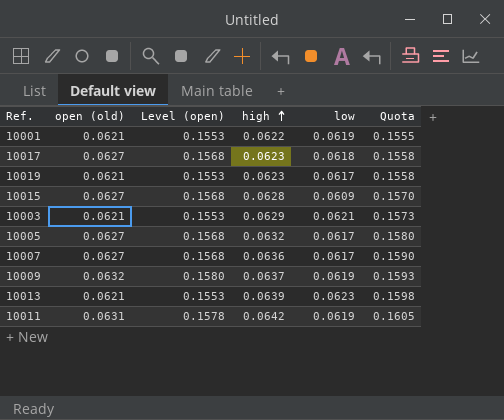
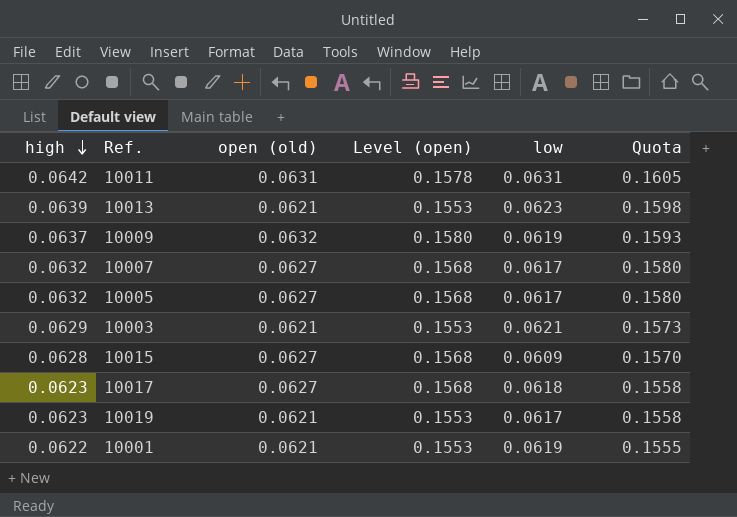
row order: high ascending -> high descending
column high | position: 4 -> 1
10011 | low: 0.0619 -> 0.0631
10007 | high: 0.0636 -> 0.0632
10007 | Quota: 0.1590 -> 0.1580

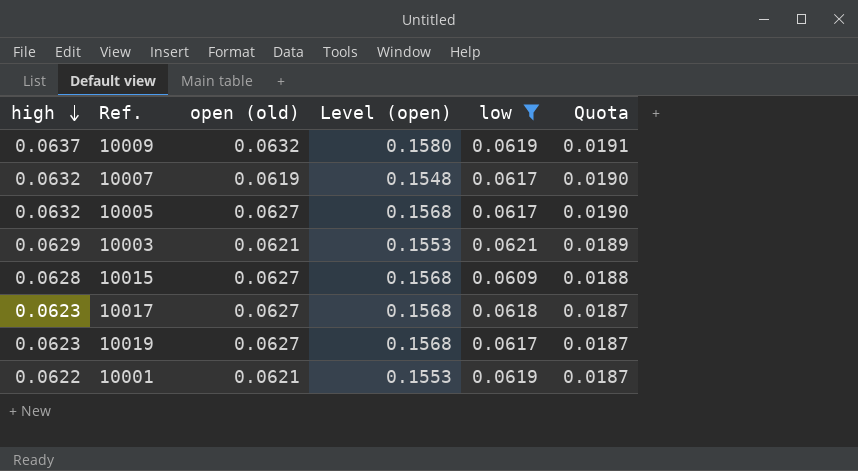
filter: none -> low <= 0.0621
column Quota | formula: [high] * 2.5 -> [high] * 0.3
10007 | open (old): 0.0627 -> 0.0619
10007 | Level (open): 0.1568 -> 0.1548
10019 | open (old): 0.0621 -> 0.0627
10019 | Level (open): 0.1553 -> 0.1568

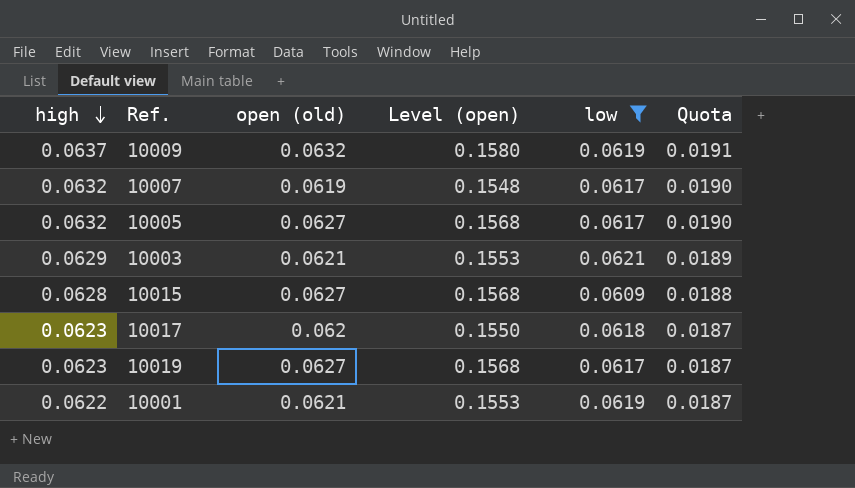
10017 | open (old): 0.0627 -> 0.062
10017 | Level (open): 0.1568 -> 0.1550

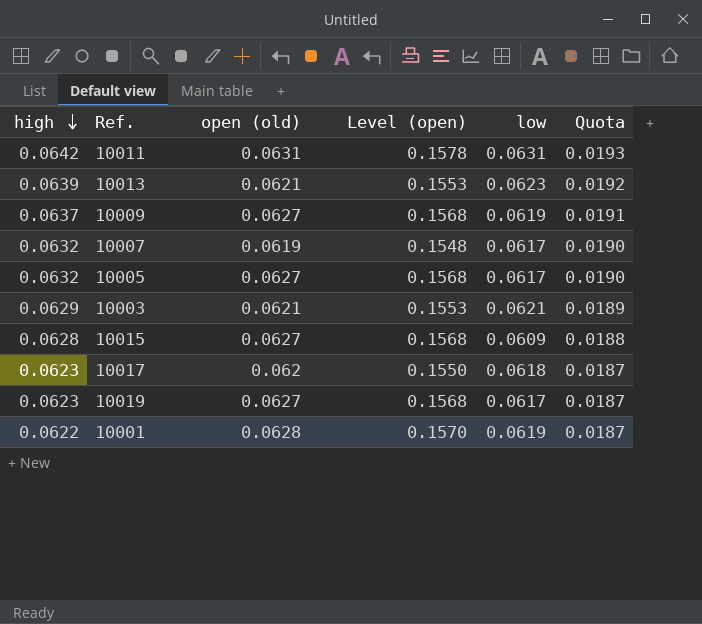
filter: low <= 0.0621 -> none
10009 | open (old): 0.0632 -> 0.0627
10009 | Level (open): 0.1580 -> 0.1568
10001 | open (old): 0.0621 -> 0.0628
10001 | Level (open): 0.1553 -> 0.1570

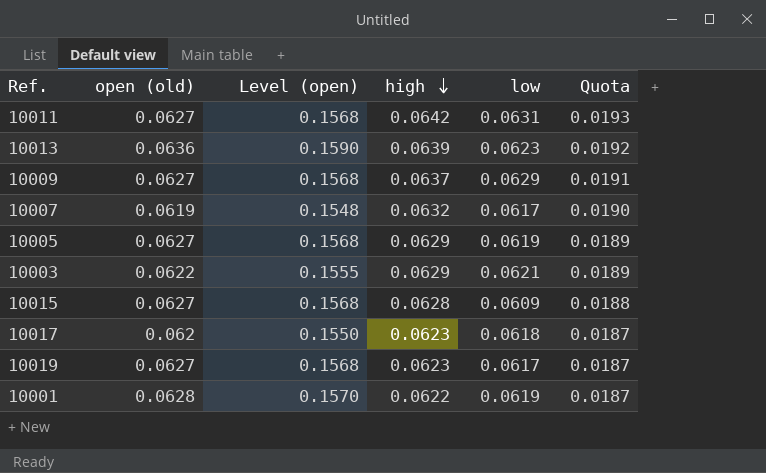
column high | position: 1 -> 4
10011 | open (old): 0.0631 -> 0.0627
10011 | Level (open): 0.1578 -> 0.1568
10013 | open (old): 0.0621 -> 0.0636
10013 | Level (open): 0.1553 -> 0.1590
10009 | low: 0.0619 -> 0.0629
10005 | high: 0.0632 -> 0.0629
10005 | low: 0.0617 -> 0.0619
10005 | Quota: 0.0190 -> 0.0189
10003 | open (old): 0.0621 -> 0.0622
10003 | Level (open): 0.1553 -> 0.1555

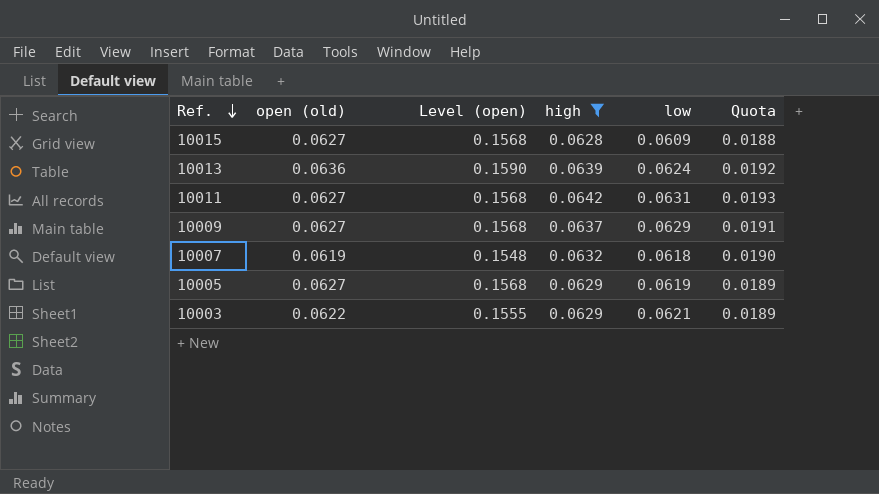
filter: none -> high >= 0.0628
row order: high descending -> Ref. descending
10013 | low: 0.0623 -> 0.0624
10007 | low: 0.0617 -> 0.0618

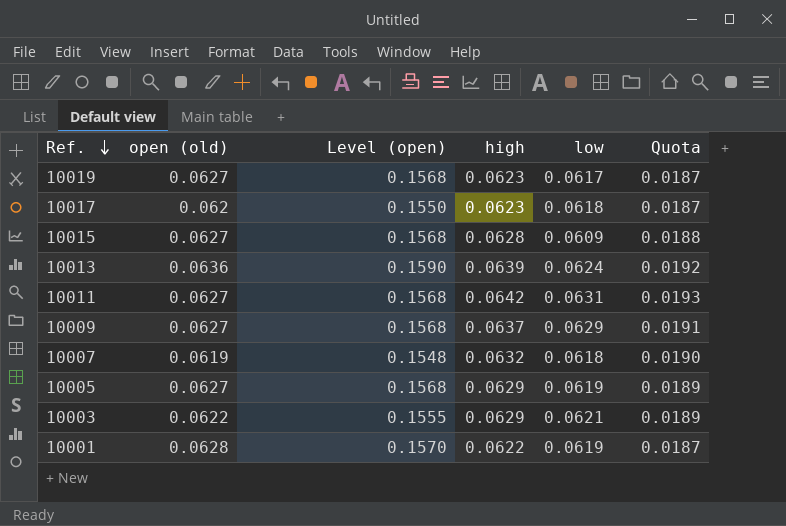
filter: high >= 0.0628 -> none

